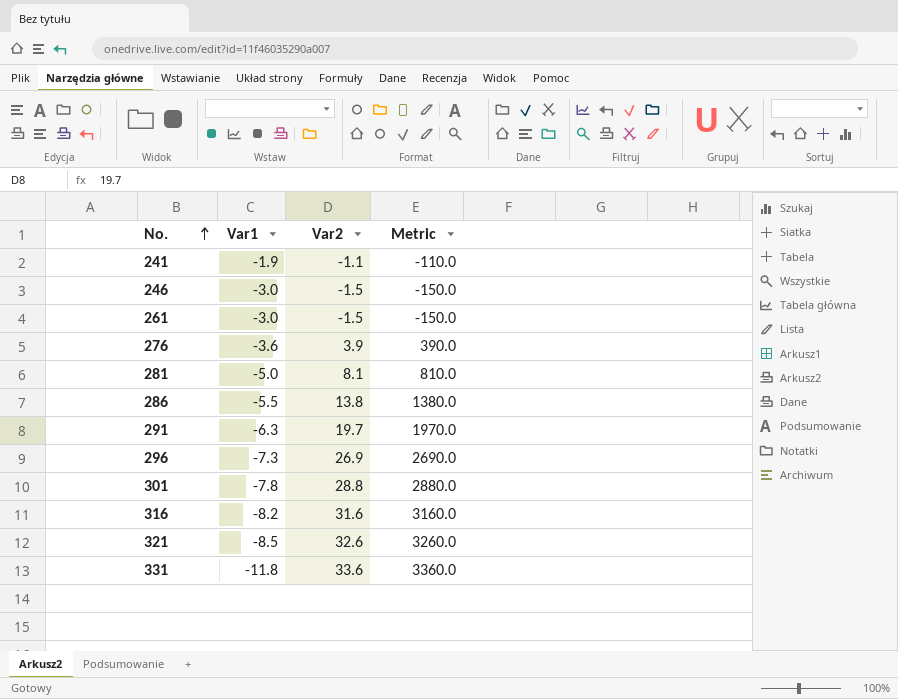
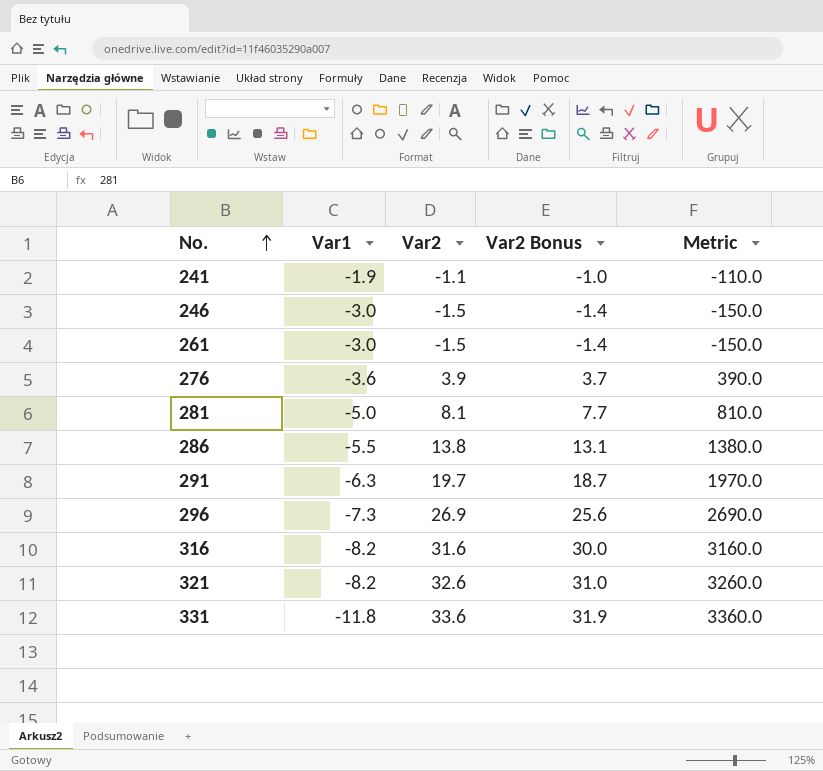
column Var2 Bonus | formula: none -> [Var2] * 0.95
row 301: -7.8 | 28.8 | 2880.0 -> none
321 | Var1: -8.5 -> -8.2

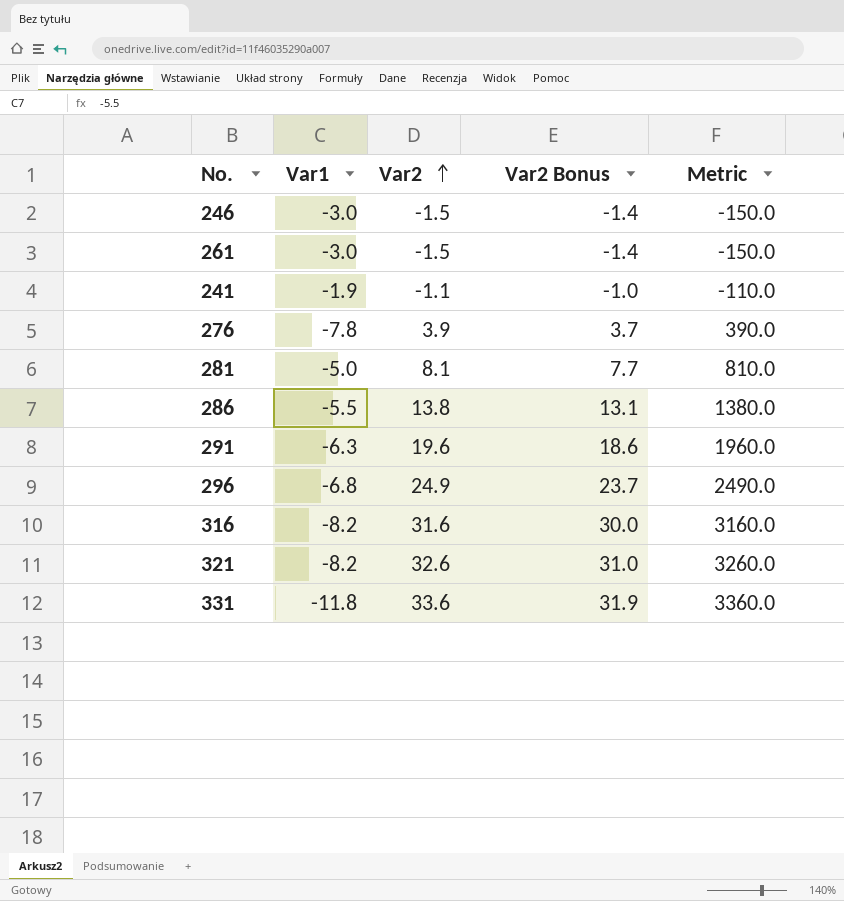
row order: No. ascending -> Var2 ascending
276 | Var1: -3.6 -> -7.8
291 | Var2: 19.7 -> 19.6
291 | Var2 Bonus: 18.7 -> 18.6
291 | Metric: 1970.0 -> 1960.0
296 | Var1: -7.3 -> -6.8
296 | Var2: 26.9 -> 24.9
296 | Var2 Bonus: 25.6 -> 23.7
296 | Metric: 2690.0 -> 2490.0

